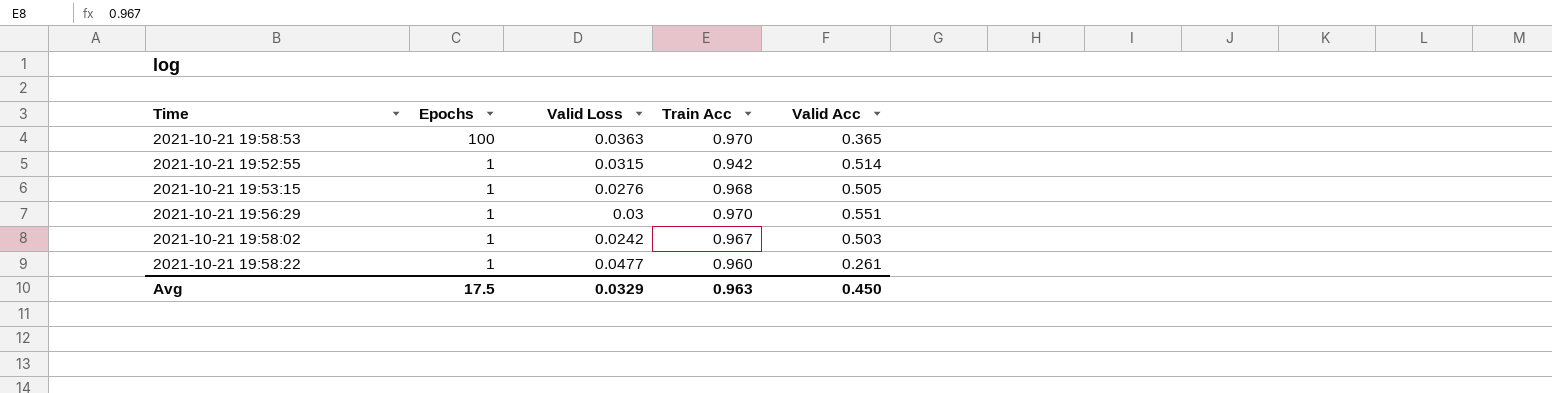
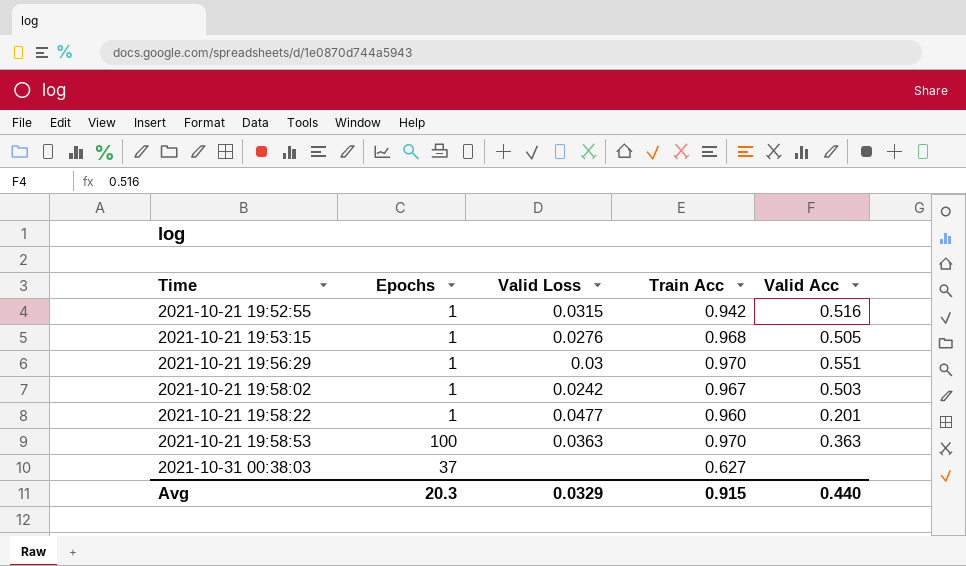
row order: Epochs descending -> Time ascending
2021-10-21 19:52:55 | Valid Acc: 0.514 -> 0.516
2021-10-21 19:58:22 | Valid Acc: 0.261 -> 0.201
2021-10-21 19:58:53 | Valid Acc: 0.365 -> 0.363
row 2021-10-31 00:38:03: none -> 37 | none | 0.627 | none
Avg | Epochs: 17.5 -> 20.3
Avg | Train Acc: 0.963 -> 0.915
Avg | Valid Acc: 0.450 -> 0.440

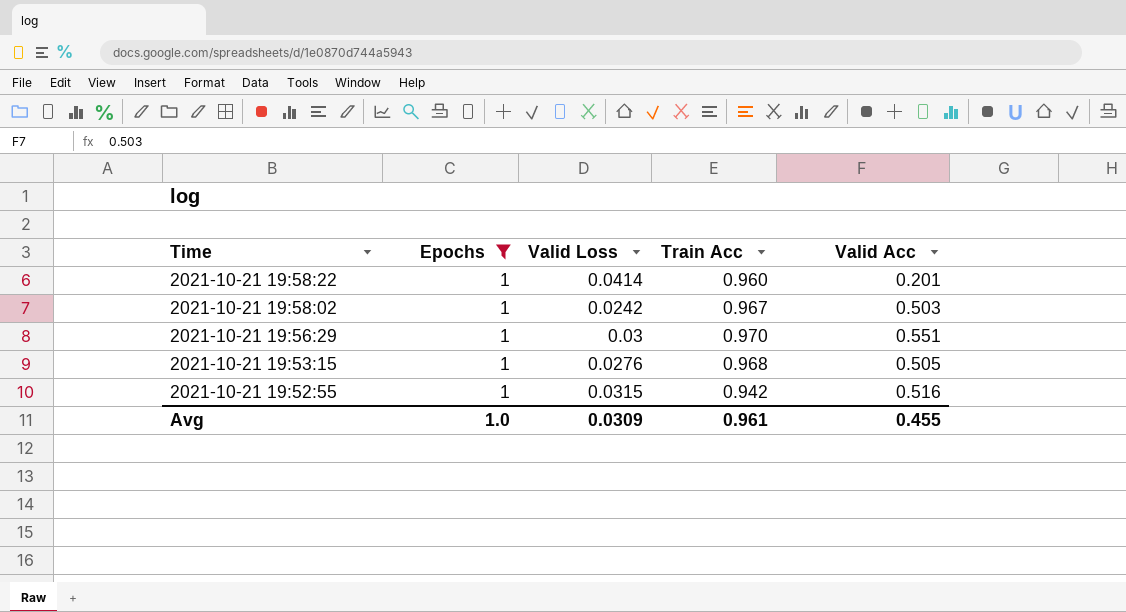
filter: none -> Epochs = 1
row order: Time ascending -> Time descending
2021-10-21 19:58:22 | Valid Loss: 0.0477 -> 0.0414
Avg | Epochs: 20.3 -> 1.0
Avg | Valid Loss: 0.0329 -> 0.0309
Avg | Train Acc: 0.915 -> 0.961
Avg | Valid Acc: 0.440 -> 0.455

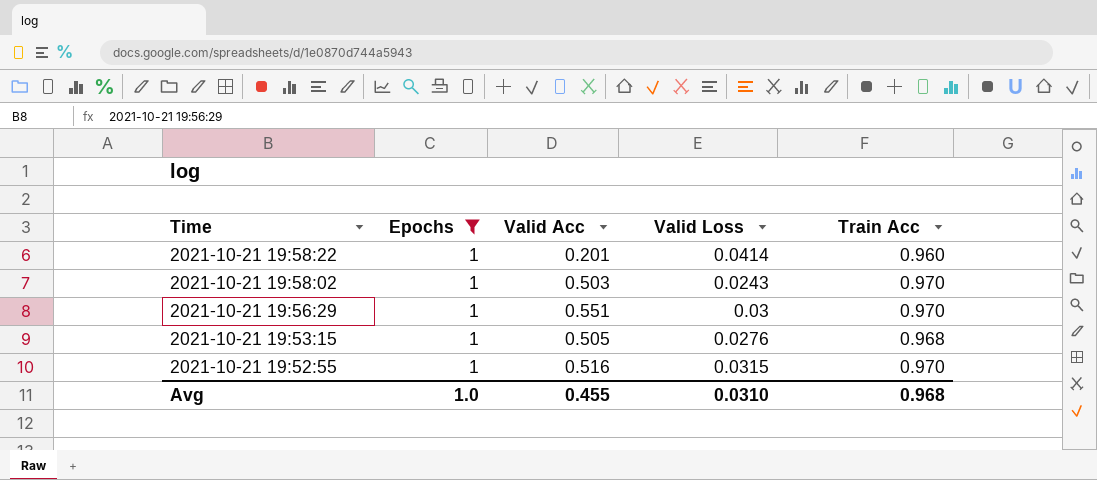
column Valid Acc | position: 5 -> 3
2021-10-21 19:58:02 | Valid Loss: 0.0242 -> 0.0243
2021-10-21 19:58:02 | Train Acc: 0.967 -> 0.970
2021-10-21 19:52:55 | Train Acc: 0.942 -> 0.970
Avg | Valid Loss: 0.0309 -> 0.0310
Avg | Train Acc: 0.961 -> 0.968

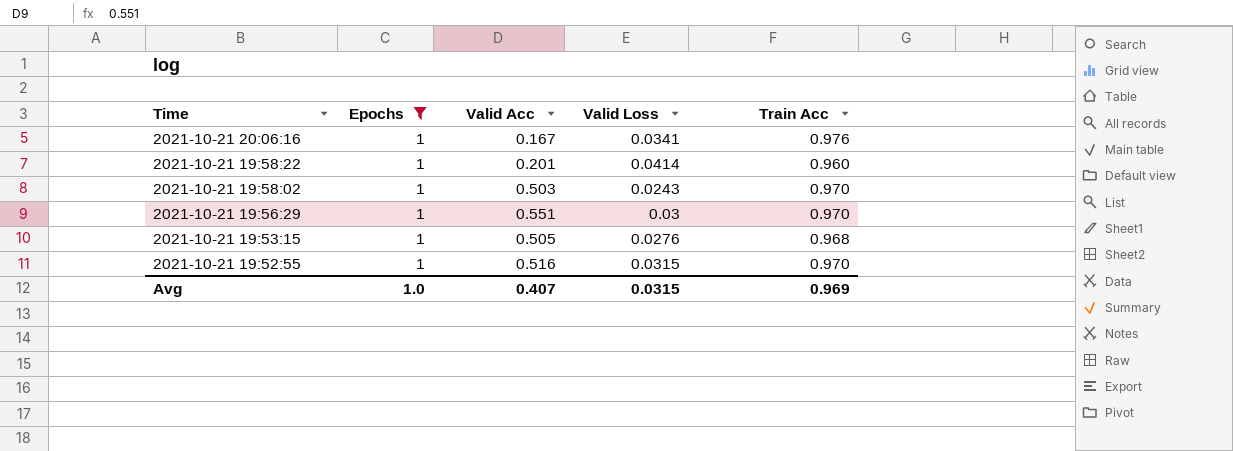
row 2021-10-21 20:06:16: none -> 1 | 0.167 | 0.0341 | 0.976
Avg | Valid Acc: 0.455 -> 0.407
Avg | Valid Loss: 0.0310 -> 0.0315
Avg | Train Acc: 0.968 -> 0.969

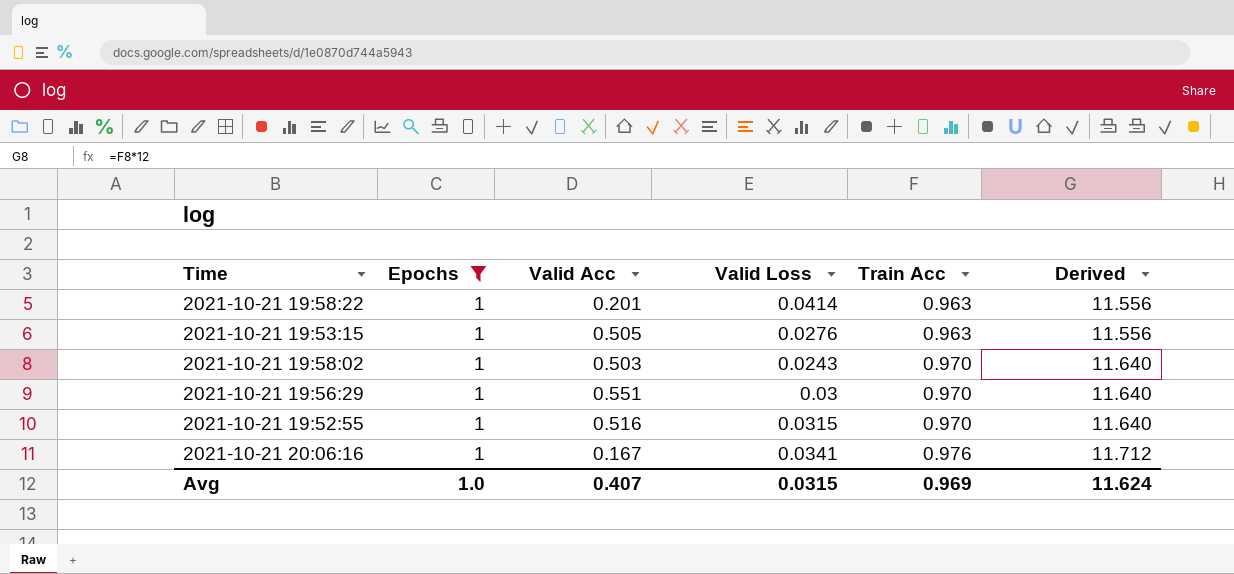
row order: Time descending -> Train Acc ascending
column Derived | formula: none -> [Train Acc] * 12
2021-10-21 19:58:22 | Train Acc: 0.960 -> 0.963
2021-10-21 19:53:15 | Train Acc: 0.968 -> 0.963

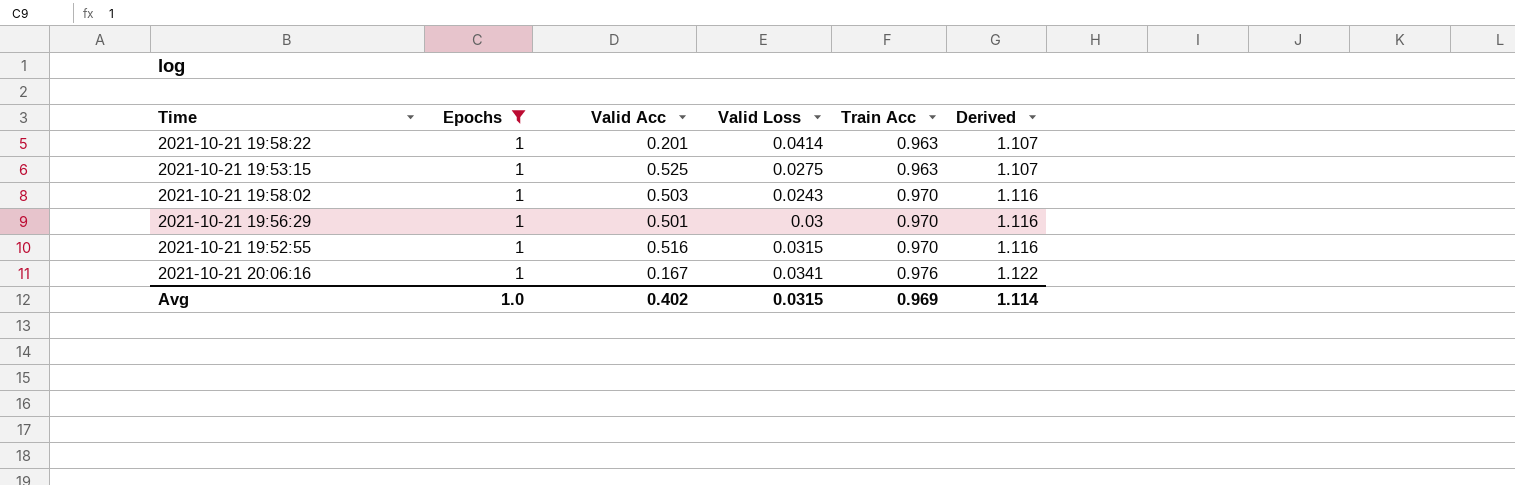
column Derived | formula: [Train Acc] * 12 -> [Train Acc] * 1.15
2021-10-21 19:53:15 | Valid Acc: 0.505 -> 0.525
2021-10-21 19:53:15 | Valid Loss: 0.0276 -> 0.0275
2021-10-21 19:56:29 | Valid Acc: 0.551 -> 0.501
Avg | Valid Acc: 0.407 -> 0.402
Avg | Derived: 11.624 -> 1.114

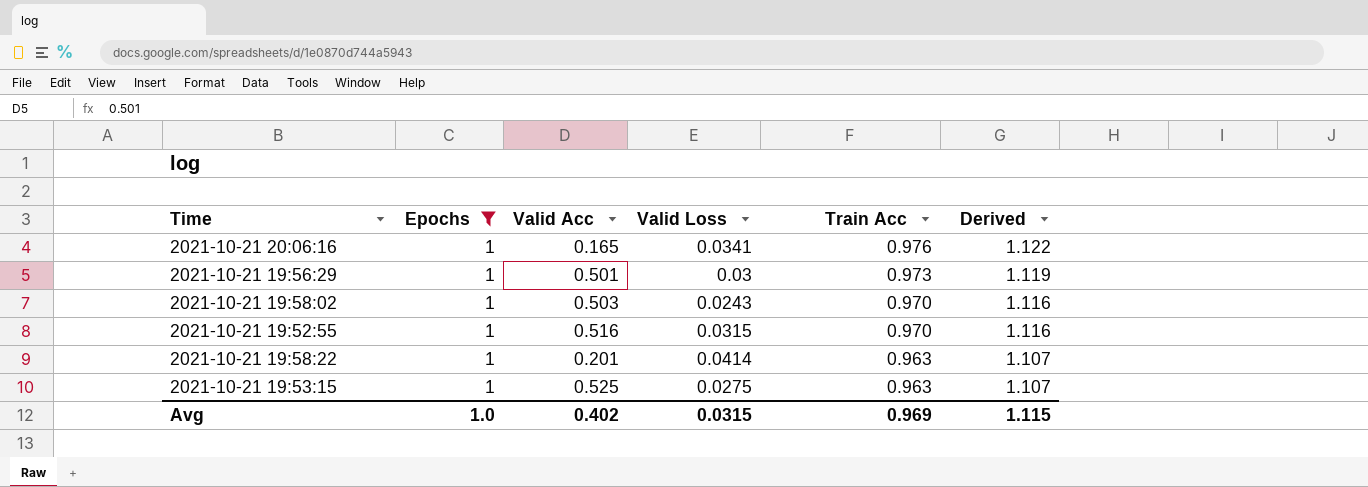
row order: Train Acc ascending -> Train Acc descending
2021-10-21 20:06:16 | Valid Acc: 0.167 -> 0.165
2021-10-21 19:56:29 | Train Acc: 0.970 -> 0.973
2021-10-21 19:56:29 | Derived: 1.116 -> 1.119
Avg | Derived: 1.114 -> 1.115

